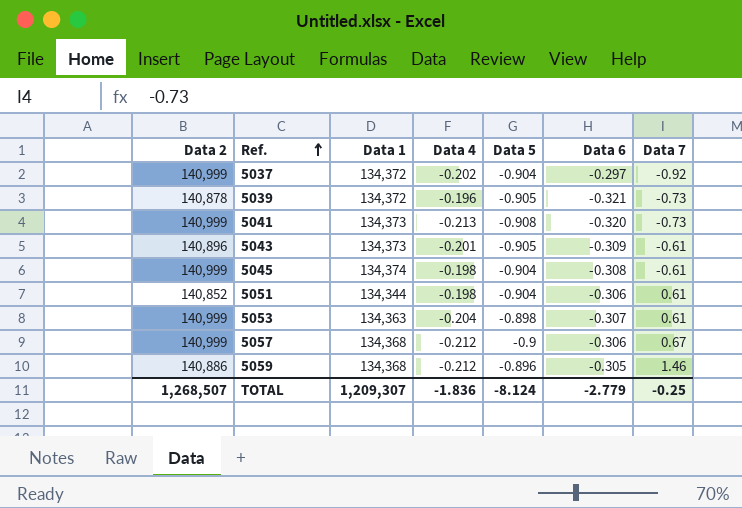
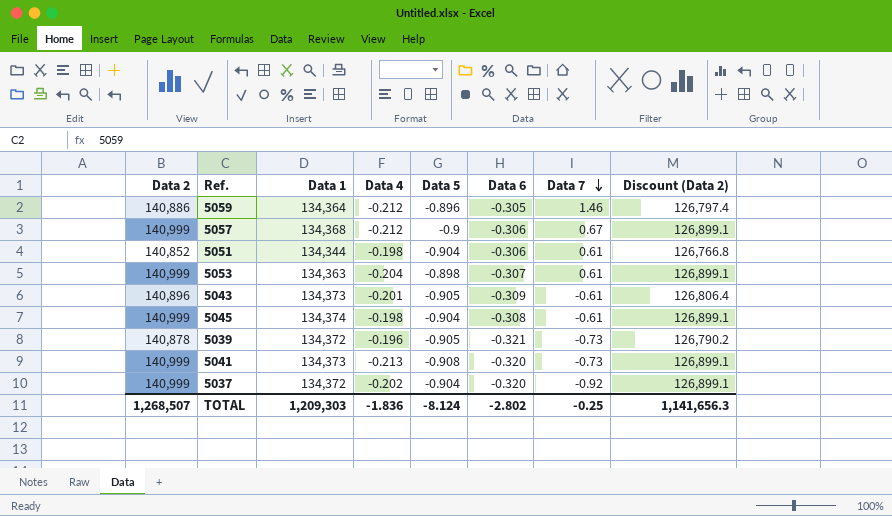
row order: Ref. ascending -> Data 7 descending
column Discount (Data 2) | formula: none -> [Data 2] * 0.9
5059 | Data 1: 134,368 -> 134,364
5037 | Data 6: -0.297 -> -0.320
TOTAL | Data 1: 1,209,307 -> 1,209,303
TOTAL | Data 6: -2.779 -> -2.802

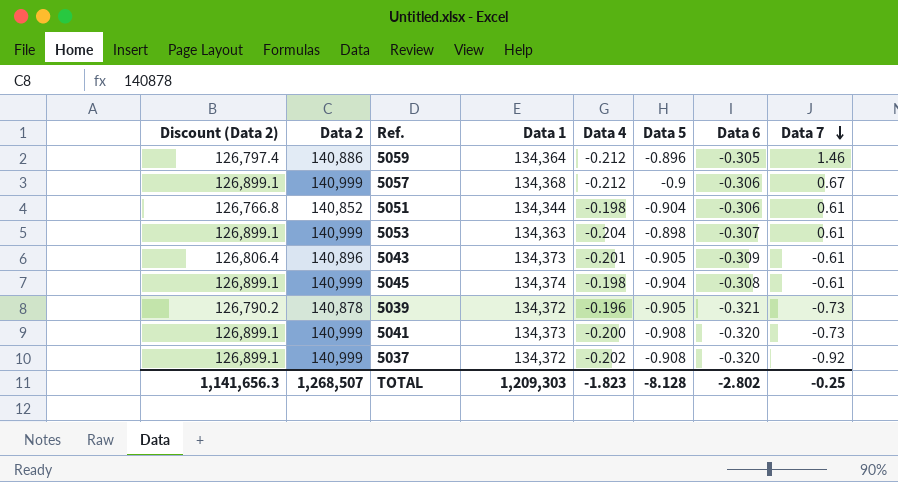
column Discount (Data 2) | position: 8 -> 1
5041 | Data 4: -0.213 -> -0.200
5037 | Data 5: -0.904 -> -0.908
TOTAL | Data 4: -1.836 -> -1.823
TOTAL | Data 5: -8.124 -> -8.128

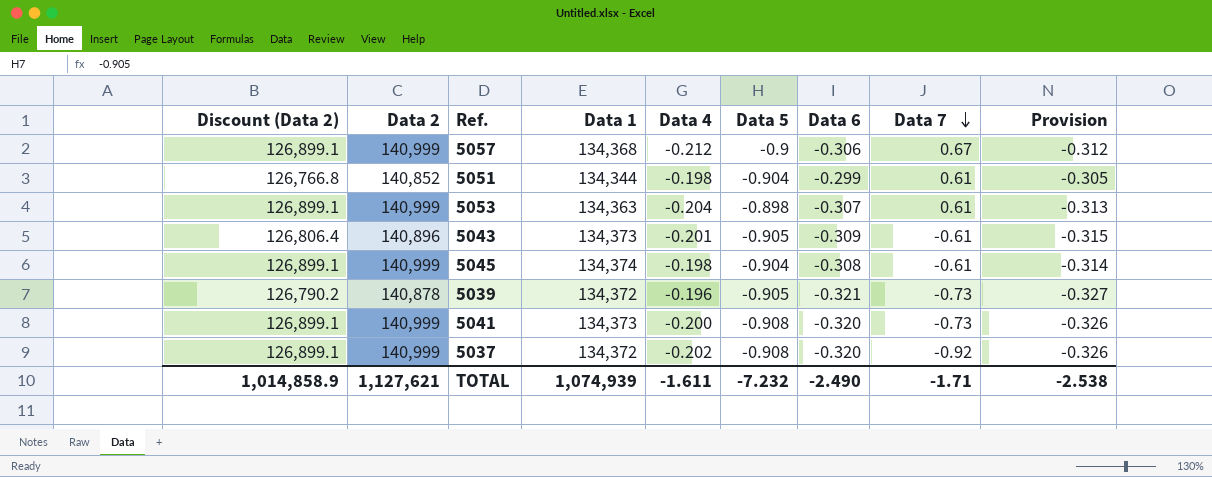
column Provision | formula: none -> [Data 6] * 1.02
row 5059: 126,797.4 | 140,886 | 134,364 | -0.212 | -0.896 | -0.305 | 1.46 -> none
5051 | Data 6: -0.306 -> -0.299
TOTAL | Discount (Data 2): 1,141,656.3 -> 1,014,858.9
TOTAL | Data 2: 1,268,507 -> 1,127,621
TOTAL | Data 1: 1,209,303 -> 1,074,939
TOTAL | Data 4: -1.823 -> -1.611
TOTAL | Data 5: -8.128 -> -7.232
TOTAL | Data 6: -2.802 -> -2.490
TOTAL | Data 7: -0.25 -> -1.71

